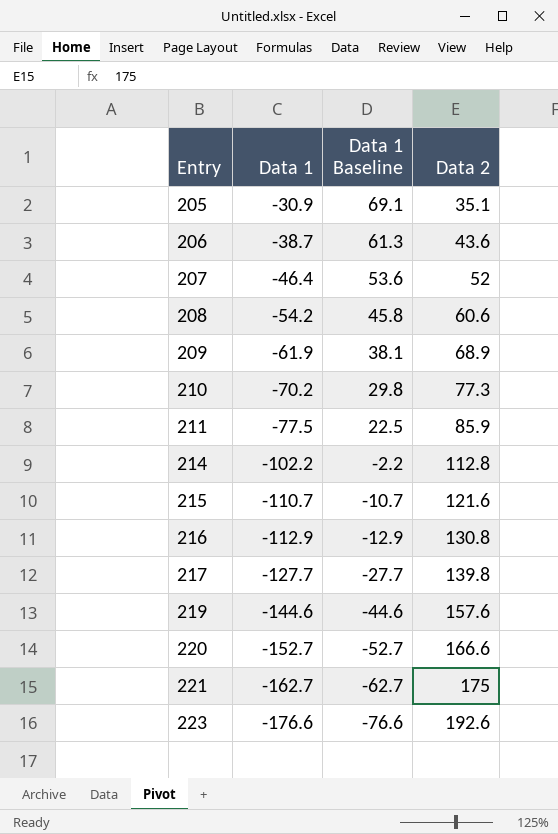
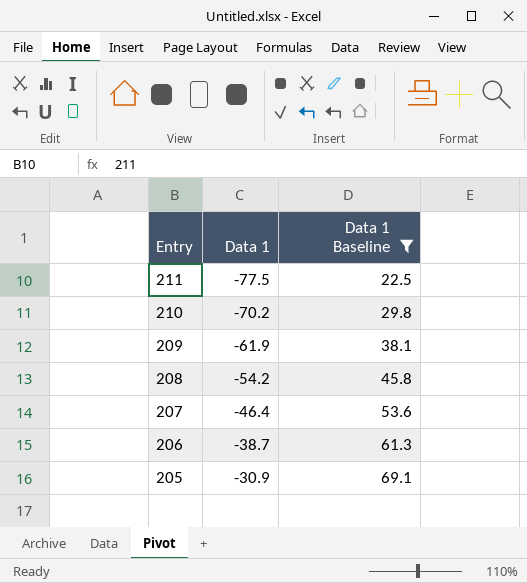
filter: none -> Data 1 Baseline >= 22.5
row order: Entry ascending -> Entry descending
column Data 2 | position: 4 -> none

